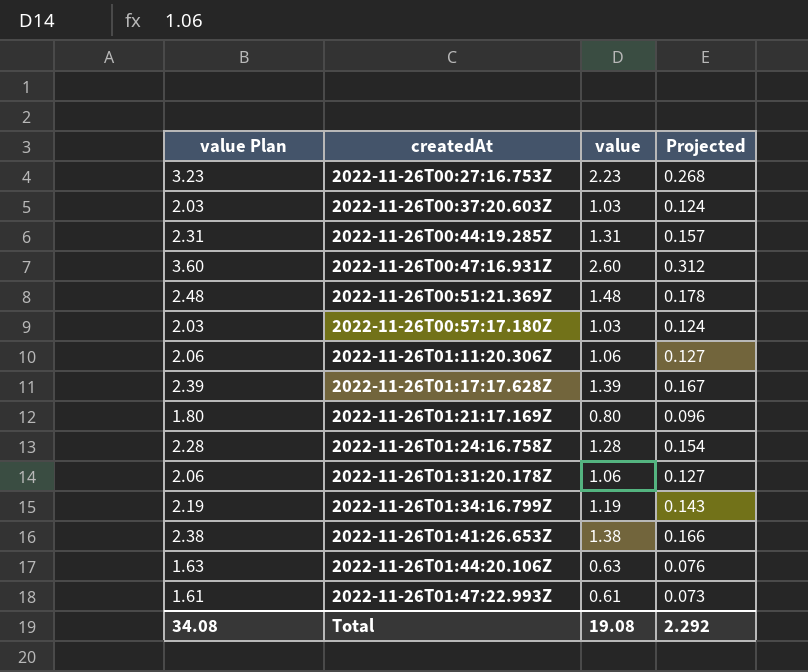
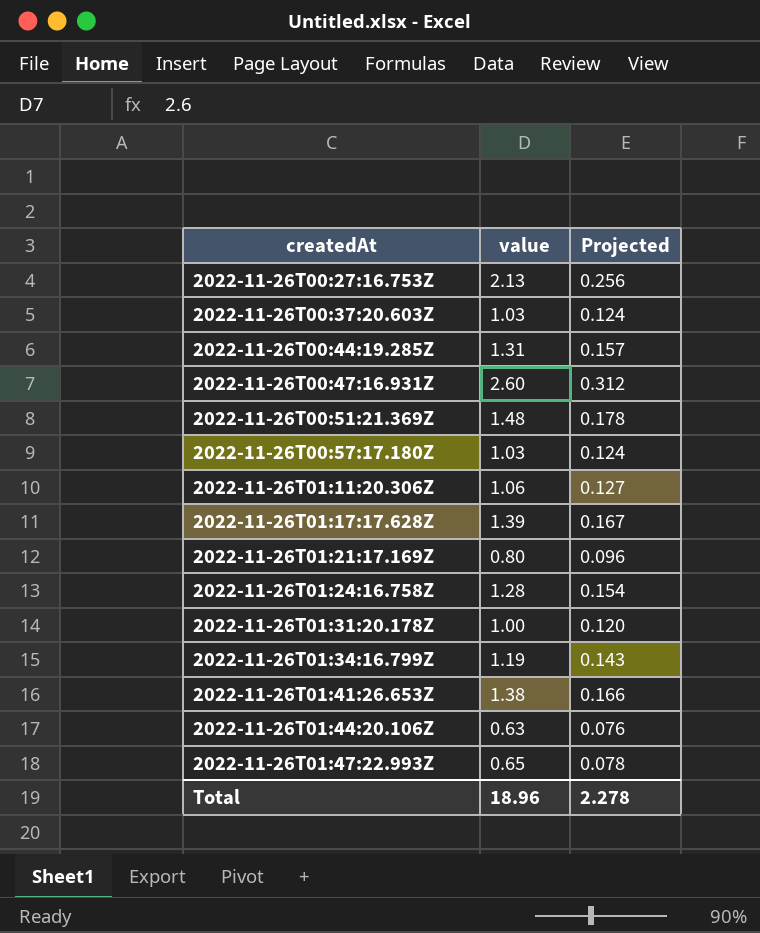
column value Plan | formula: [value] + 1 -> none
2022-11-26T00:27:16.753Z | value: 2.23 -> 2.13
2022-11-26T00:27:16.753Z | Projected: 0.268 -> 0.256
2022-11-26T01:31:20.178Z | value: 1.06 -> 1.00
2022-11-26T01:31:20.178Z | Projected: 0.127 -> 0.120
2022-11-26T01:47:22.993Z | value: 0.61 -> 0.65
2022-11-26T01:47:22.993Z | Projected: 0.073 -> 0.078
Total | value: 19.08 -> 18.96
Total | Projected: 2.292 -> 2.278

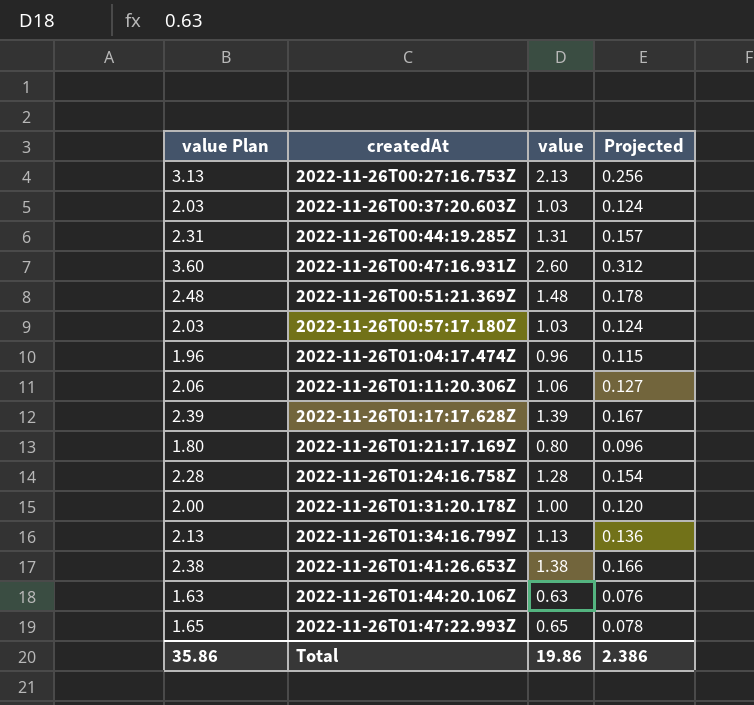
column value Plan | formula: none -> [value] + 1
row 2022-11-26T01:04:17.474Z: none -> 1.96 | 0.96 | 0.115
2022-11-26T01:34:16.799Z | value: 1.19 -> 1.13
2022-11-26T01:34:16.799Z | Projected: 0.143 -> 0.136
Total | value: 18.96 -> 19.86
Total | Projected: 2.278 -> 2.386

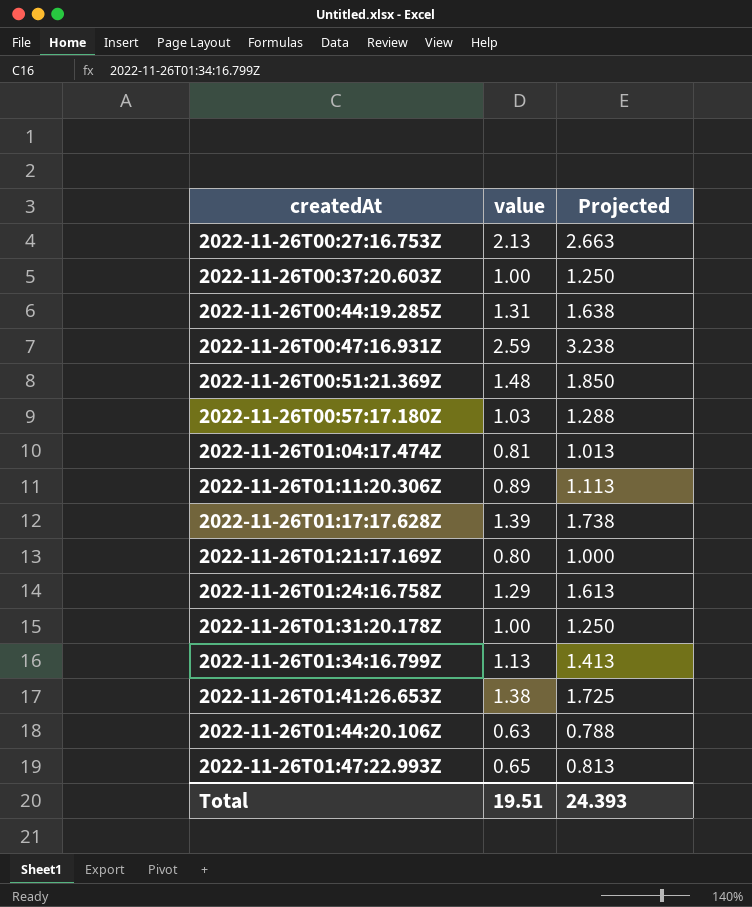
column value Plan | formula: [value] + 1 -> none
column Projected | formula: [value] * 0.12 -> [value] * 1.25
2022-11-26T00:37:20.603Z | value: 1.03 -> 1.00
2022-11-26T00:47:16.931Z | value: 2.60 -> 2.59
2022-11-26T01:04:17.474Z | value: 0.96 -> 0.81
2022-11-26T01:11:20.306Z | value: 1.06 -> 0.89
2022-11-26T01:24:16.758Z | value: 1.28 -> 1.29
Total | value: 19.86 -> 19.51
Total | Projected: 2.386 -> 24.393

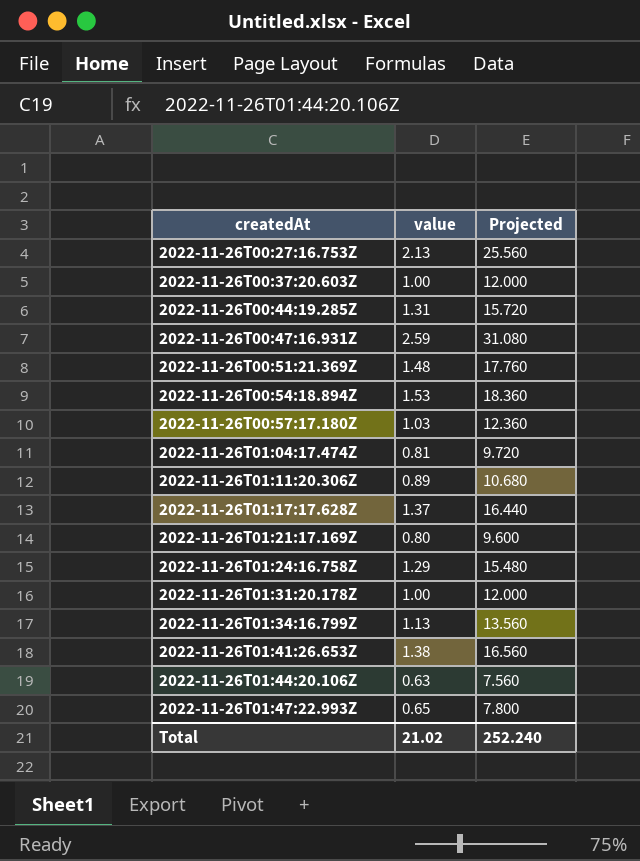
column Projected | formula: [value] * 1.25 -> [value] * 12
row 2022-11-26T00:54:18.894Z: none -> 1.53 | 18.360
2022-11-26T01:17:17.628Z | value: 1.39 -> 1.37
Total | value: 19.51 -> 21.02
Total | Projected: 24.393 -> 252.240

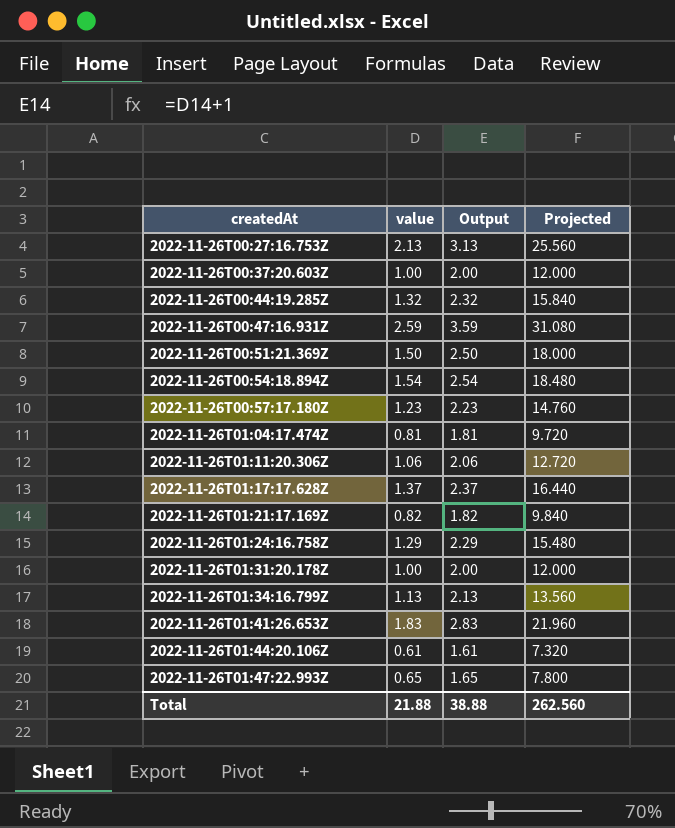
column Output | formula: none -> [value] + 1
2022-11-26T00:44:19.285Z | value: 1.31 -> 1.32
2022-11-26T00:44:19.285Z | Projected: 15.720 -> 15.840
2022-11-26T00:51:21.369Z | value: 1.48 -> 1.50
2022-11-26T00:51:21.369Z | Projected: 17.760 -> 18.000
2022-11-26T00:54:18.894Z | value: 1.53 -> 1.54
2022-11-26T00:54:18.894Z | Projected: 18.360 -> 18.480
2022-11-26T00:57:17.180Z | value: 1.03 -> 1.23
2022-11-26T00:57:17.180Z | Projected: 12.360 -> 14.760
2022-11-26T01:11:20.306Z | value: 0.89 -> 1.06
2022-11-26T01:11:20.306Z | Projected: 10.680 -> 12.720
2022-11-26T01:21:17.169Z | value: 0.80 -> 0.82
2022-11-26T01:21:17.169Z | Projected: 9.600 -> 9.840
2022-11-26T01:41:26.653Z | value: 1.38 -> 1.83
2022-11-26T01:41:26.653Z | Projected: 16.560 -> 21.960
2022-11-26T01:44:20.106Z | value: 0.63 -> 0.61
2022-11-26T01:44:20.106Z | Projected: 7.560 -> 7.320
Total | value: 21.02 -> 21.88
Total | Projected: 252.240 -> 262.560

